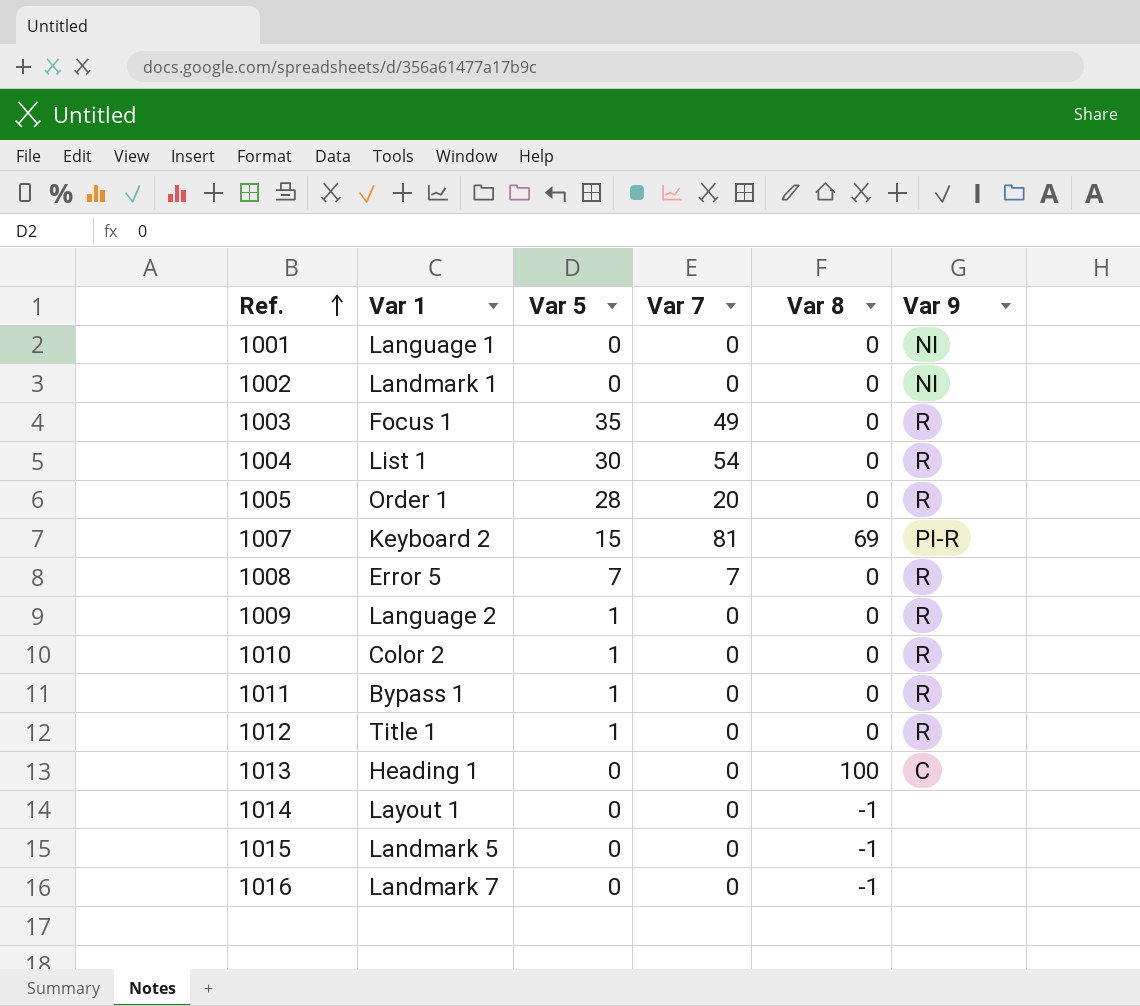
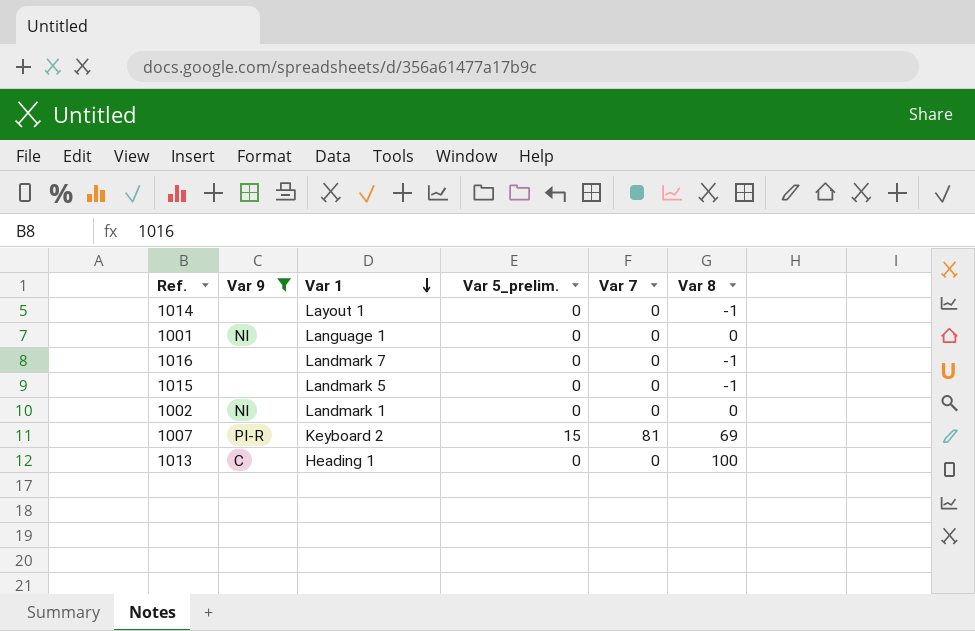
filter: none -> Var 9 != R
row order: Ref. ascending -> Var 1 descending
column Var 9 | position: 6 -> 2
column name: Var 5 -> Var 5_prelim.

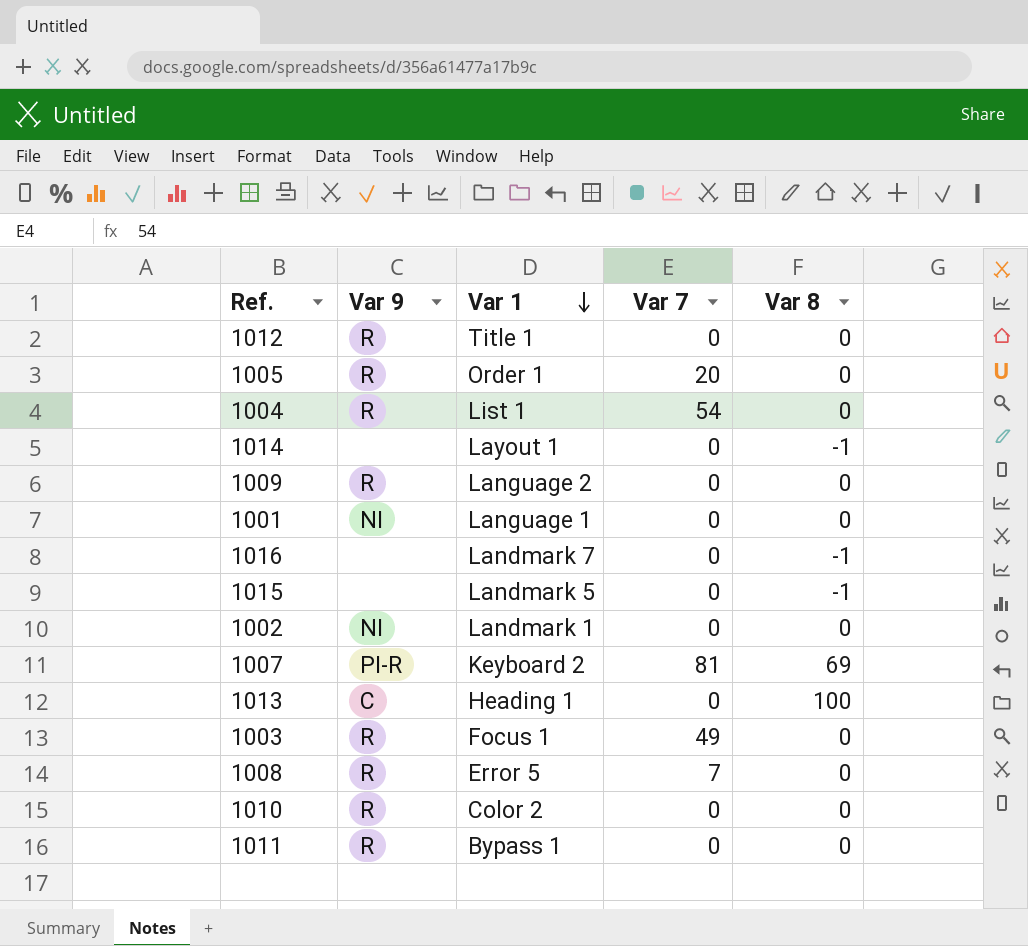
filter: Var 9 != R -> none
column Var 5_prelim. | position: 4 -> none

